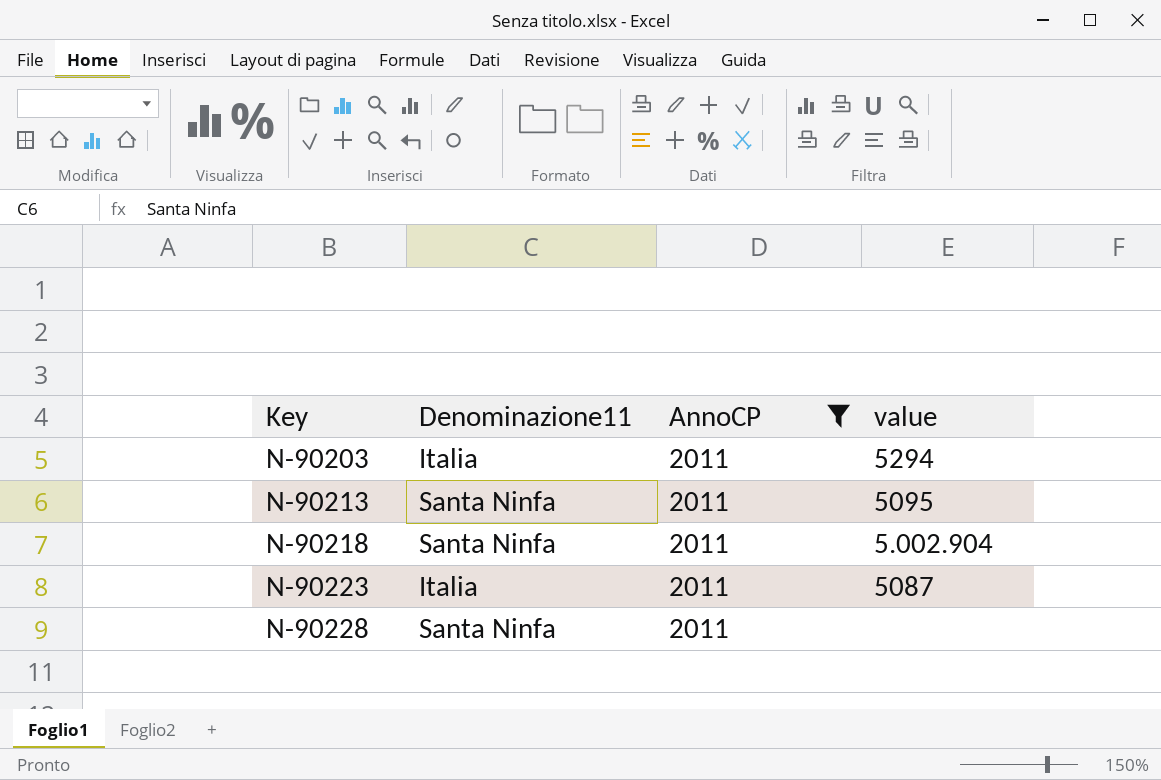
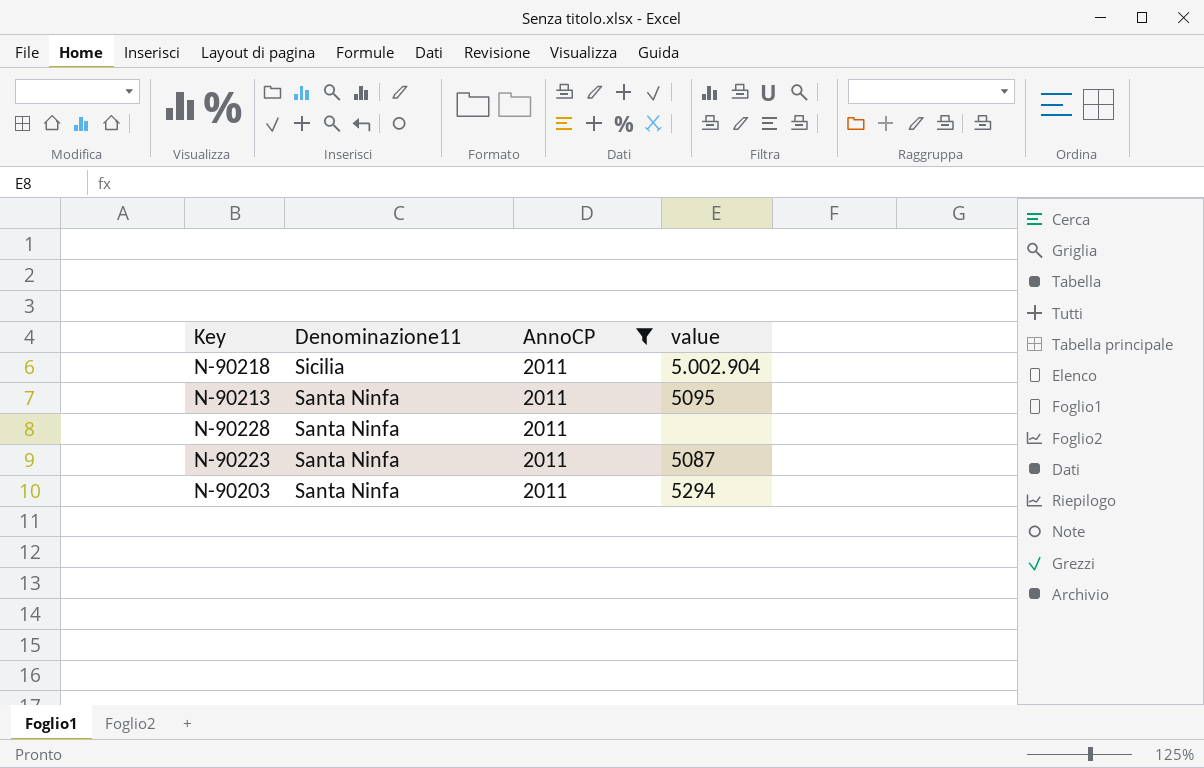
row order: Key ascending -> Denominazione11 descending
N-90218 | Denominazione11: Santa Ninfa -> Sicilia
N-90223 | Denominazione11: Italia -> Santa Ninfa
N-90203 | Denominazione11: Italia -> Santa Ninfa

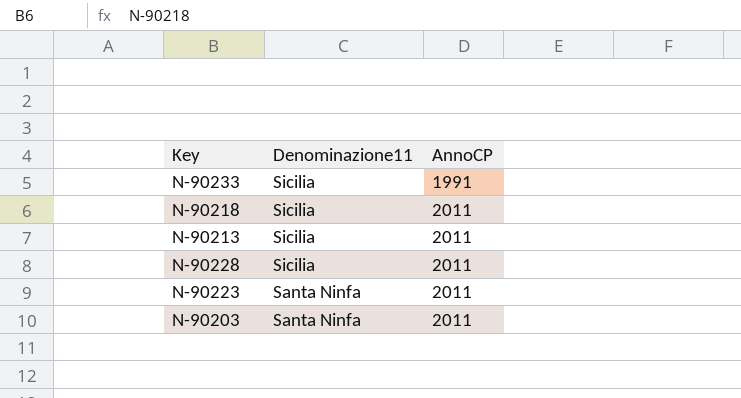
filter: AnnoCP = 2011 -> none
column value | position: 4 -> none
N-90213 | Denominazione11: Santa Ninfa -> Sicilia
N-90228 | Denominazione11: Santa Ninfa -> Sicilia

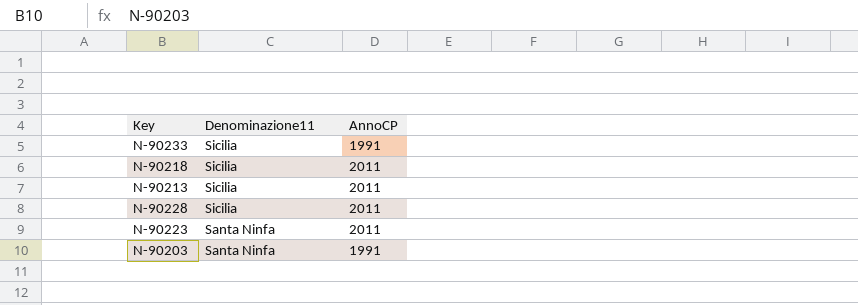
N-90203 | AnnoCP: 2011 -> 1991

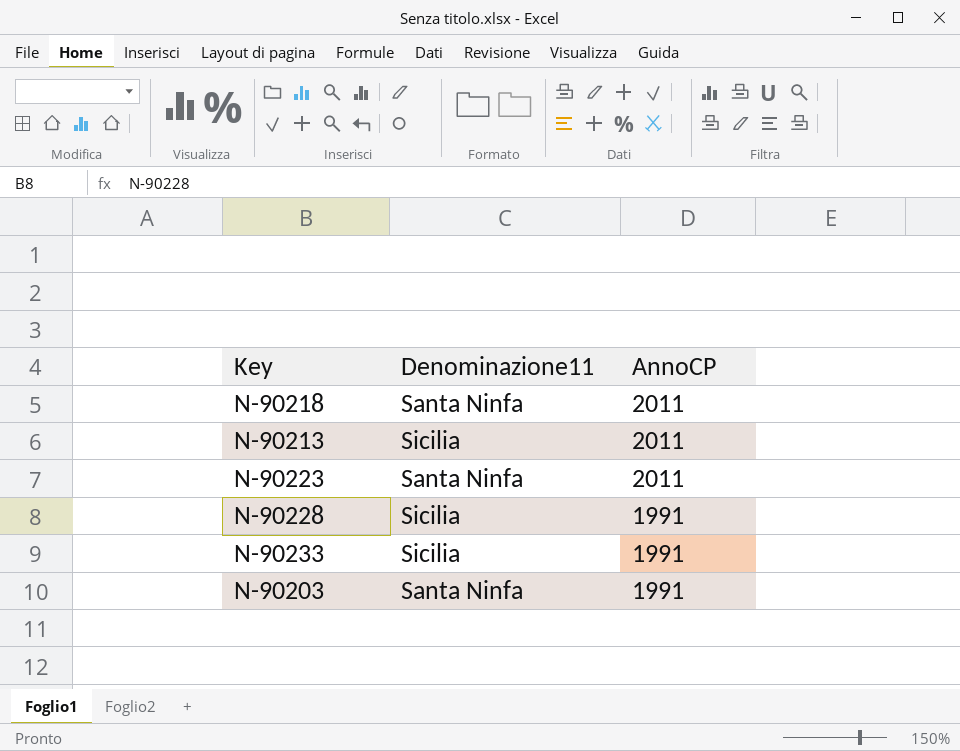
row order: Denominazione11 descending -> AnnoCP descending
N-90218 | Denominazione11: Sicilia -> Santa Ninfa
N-90228 | AnnoCP: 2011 -> 1991

